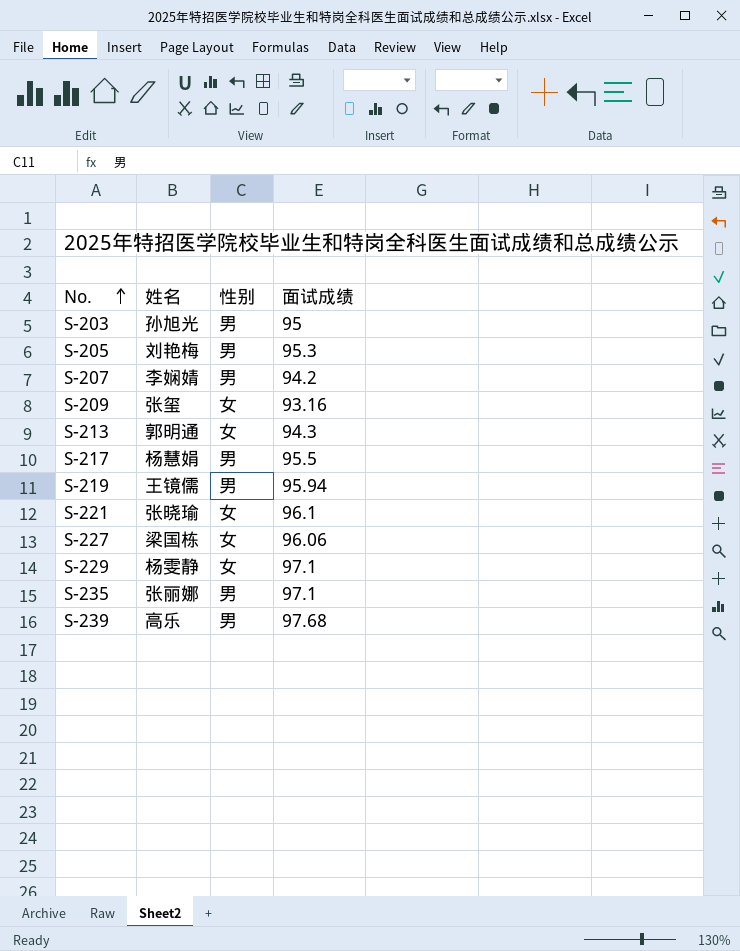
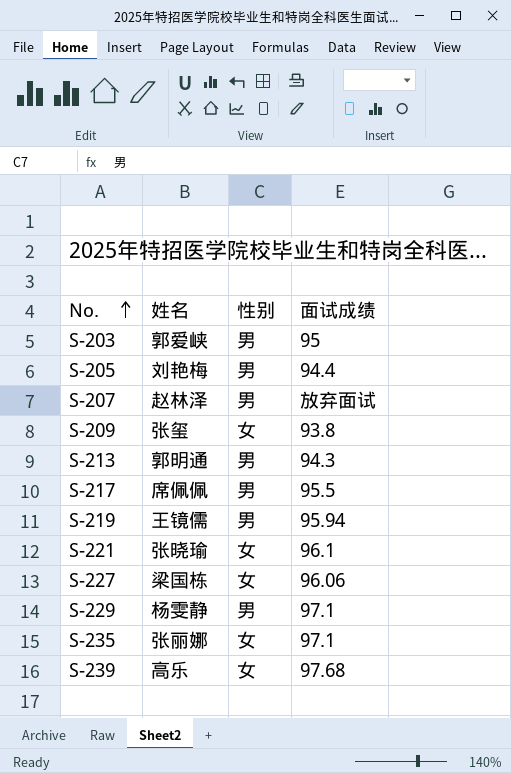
S-203 | 姓名: 孙旭光 -> 郭爱峡
S-205 | 面试成绩: 95.3 -> 94.4
S-207 | 姓名: 李娴婧 -> 赵林泽
S-207 | 面试成绩: 94.2 -> 放弃面试
S-209 | 面试成绩: 93.16 -> 93.8
S-213 | 性别: 女 -> 男
S-217 | 姓名: 杨慧娟 -> 席佩佩
S-229 | 性别: 女 -> 男
S-235 | 性别: 男 -> 女
S-239 | 性别: 男 -> 女

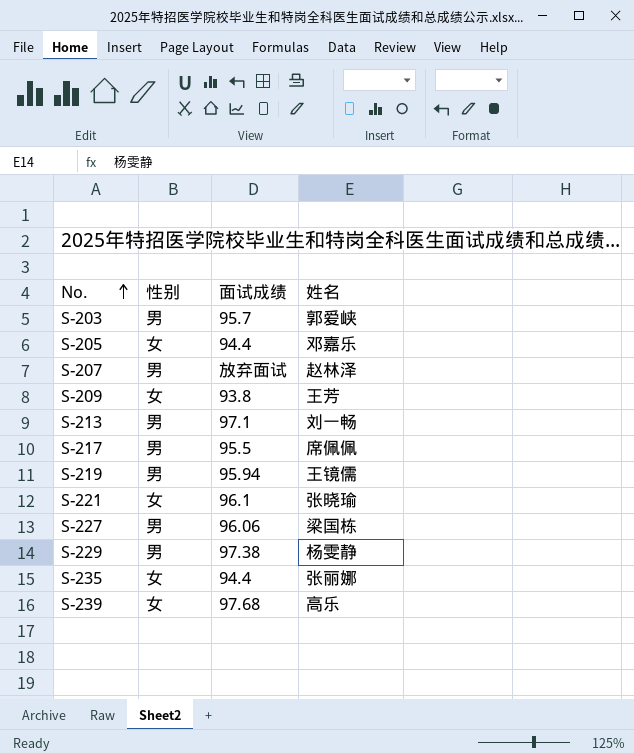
column 姓名 | position: 2 -> 4
S-203 | 面试成绩: 95 -> 95.7
S-205 | 性别: 男 -> 女
S-205 | 姓名: 刘艳梅 -> 邓嘉乐
S-209 | 姓名: 张玺 -> 王芳
S-213 | 面试成绩: 94.3 -> 97.1
S-213 | 姓名: 郭明通 -> 刘一畅
S-227 | 性别: 女 -> 男
S-229 | 面试成绩: 97.1 -> 97.38
S-235 | 面试成绩: 97.1 -> 94.4

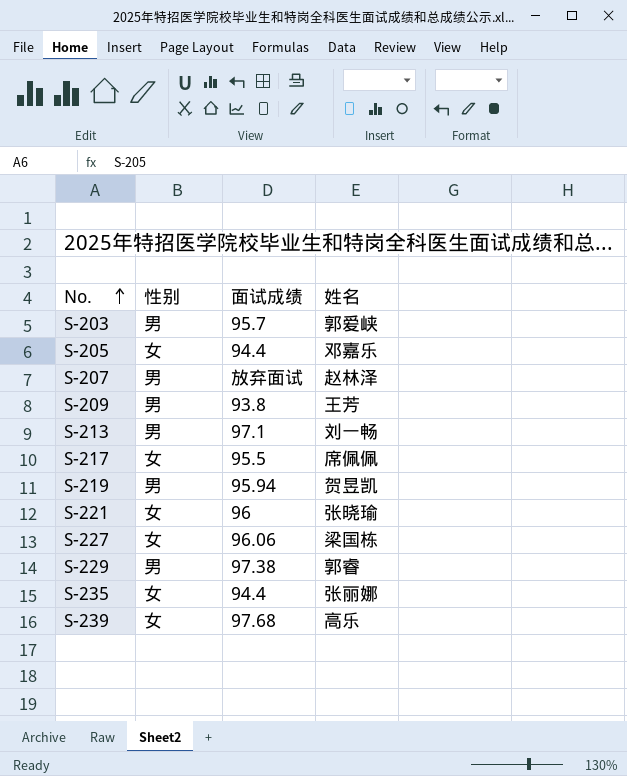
S-209 | 性别: 女 -> 男
S-217 | 性别: 男 -> 女
S-219 | 姓名: 王镜儒 -> 贺昱凯
S-221 | 面试成绩: 96.1 -> 96
S-227 | 性别: 男 -> 女
S-229 | 姓名: 杨雯静 -> 郭睿

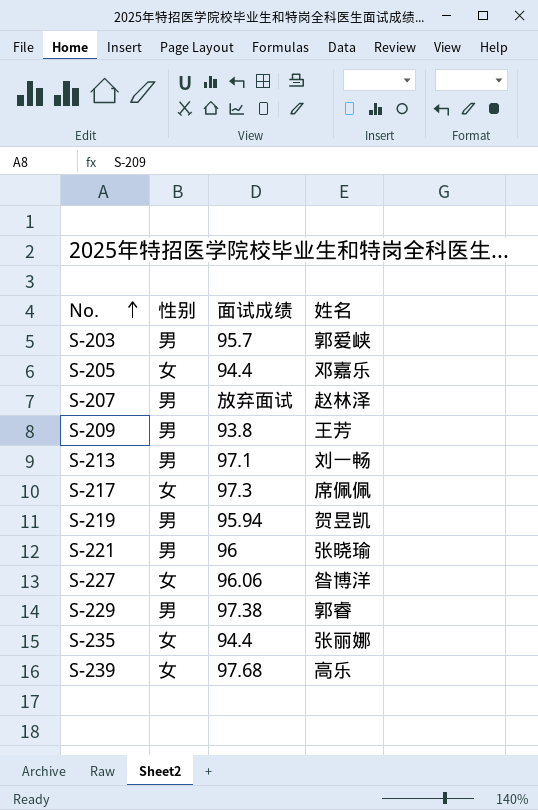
S-217 | 面试成绩: 95.5 -> 97.3
S-221 | 性别: 女 -> 男
S-227 | 姓名: 梁国栋 -> 昝博洋

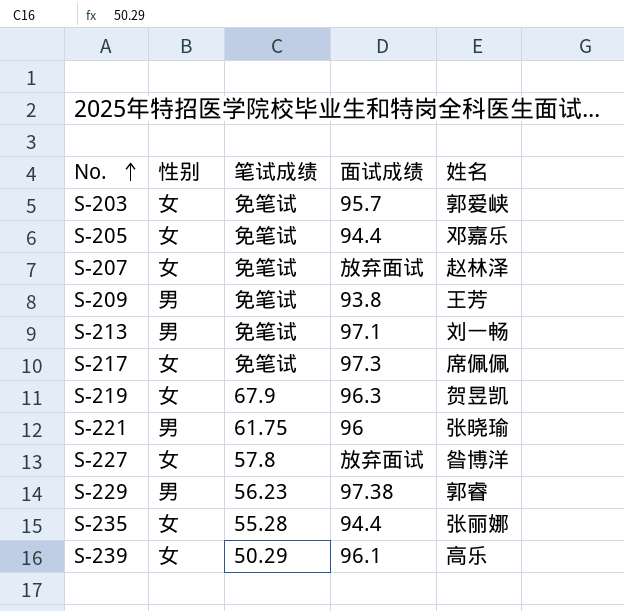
column 笔试成绩 | position: none -> 3
S-203 | 性别: 男 -> 女
S-207 | 性别: 男 -> 女
S-219 | 性别: 男 -> 女
S-219 | 面试成绩: 95.94 -> 96.3
S-227 | 面试成绩: 96.06 -> 放弃面试
S-239 | 面试成绩: 97.68 -> 96.1

